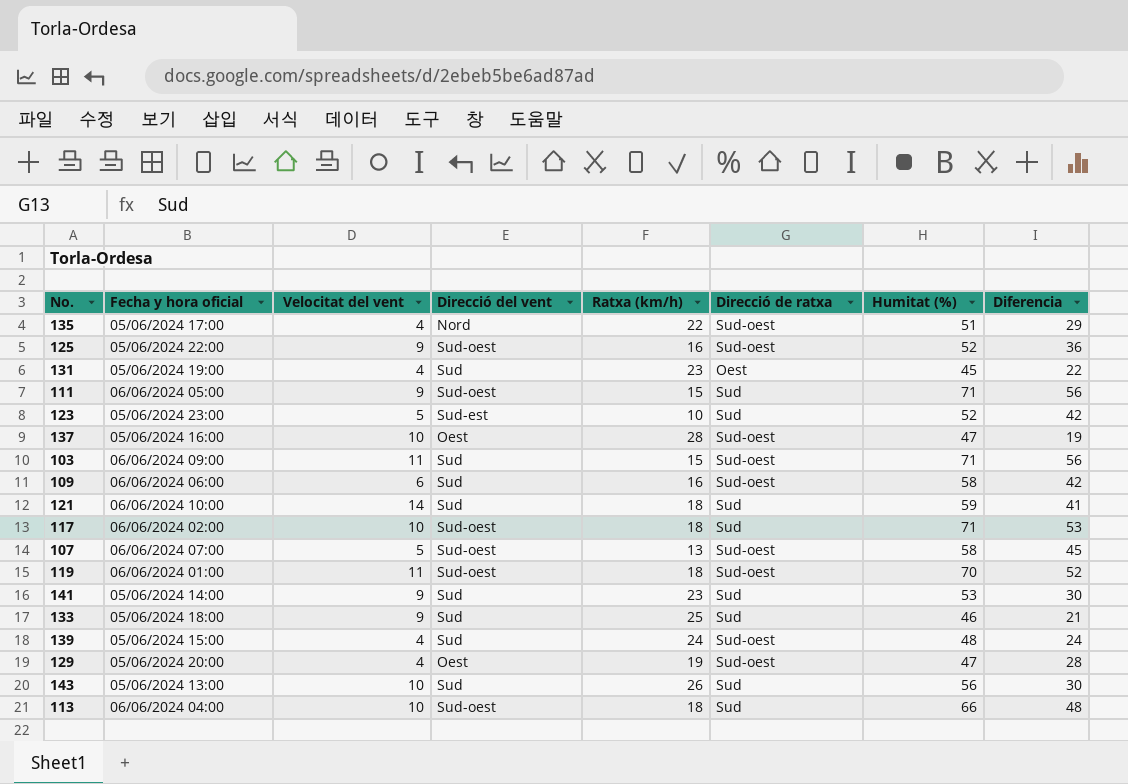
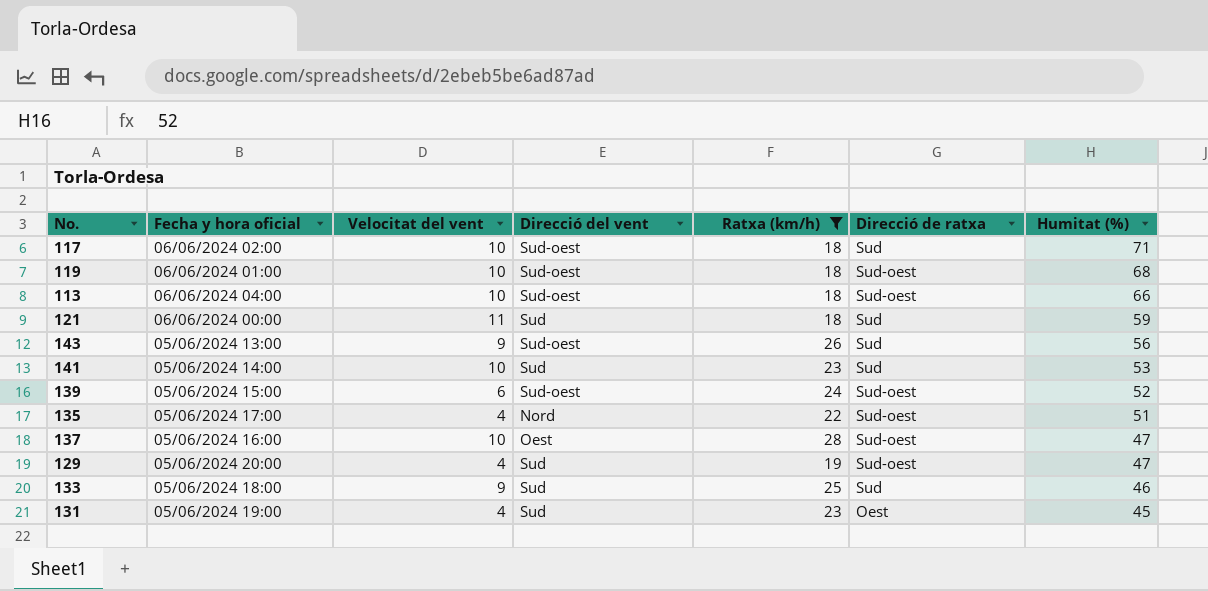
filter: none -> Ratxa (km/h) >= 18
row order: none -> Humitat (%) descending
column Diferencia | formula: [Humitat (%)] - [Ratxa (km/h)] -> none
119 | Velocitat del vent: 11 -> 10
119 | Humitat (%): 70 -> 68
113 | Direcció de ratxa: Sud -> Sud-oest
121 | Fecha y hora oficial: 06/06/2024 10:00 -> 06/06/2024 00:00
121 | Velocitat del vent: 14 -> 11
143 | Velocitat del vent: 10 -> 9
143 | Direcció del vent: Sud -> Sud-oest
141 | Velocitat del vent: 9 -> 10
139 | Velocitat del vent: 4 -> 6
139 | Direcció del vent: Sud -> Sud-oest
139 | Humitat (%): 48 -> 52
129 | Direcció del vent: Oest -> Sud

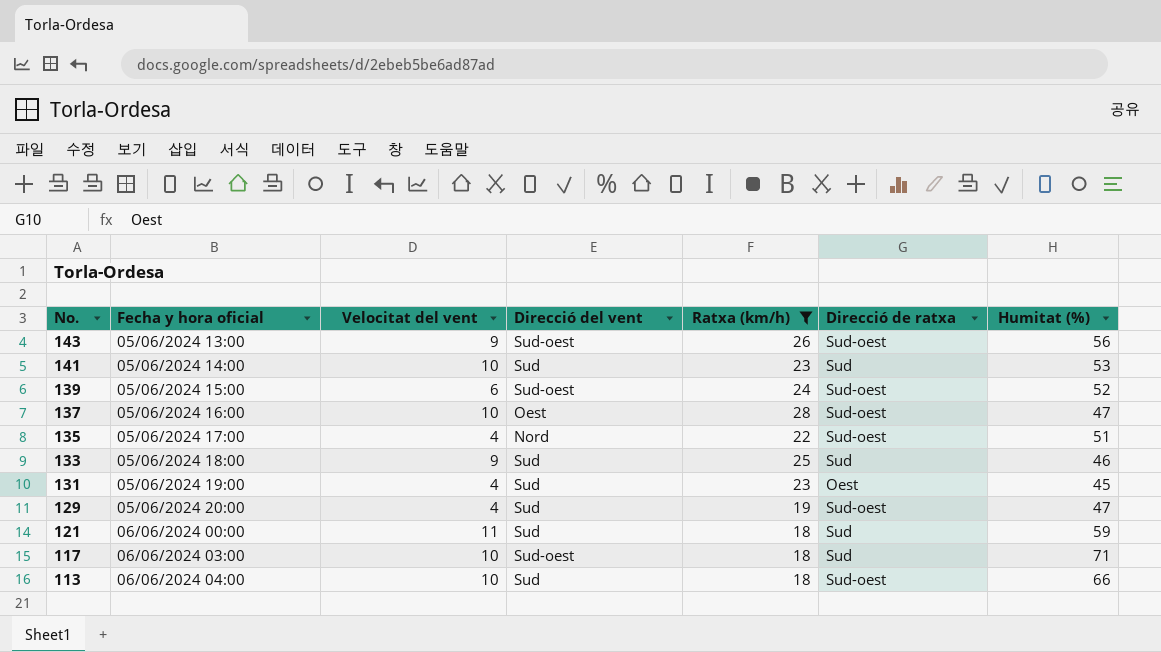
row order: Humitat (%) descending -> No. descending
row 119: 06/06/2024 01:00 | 10 | Sud-oest | 18 | Sud-oest | 68 -> none
143 | Direcció de ratxa: Sud -> Sud-oest
117 | Fecha y hora oficial: 06/06/2024 02:00 -> 06/06/2024 03:00
113 | Direcció del vent: Sud-oest -> Sud

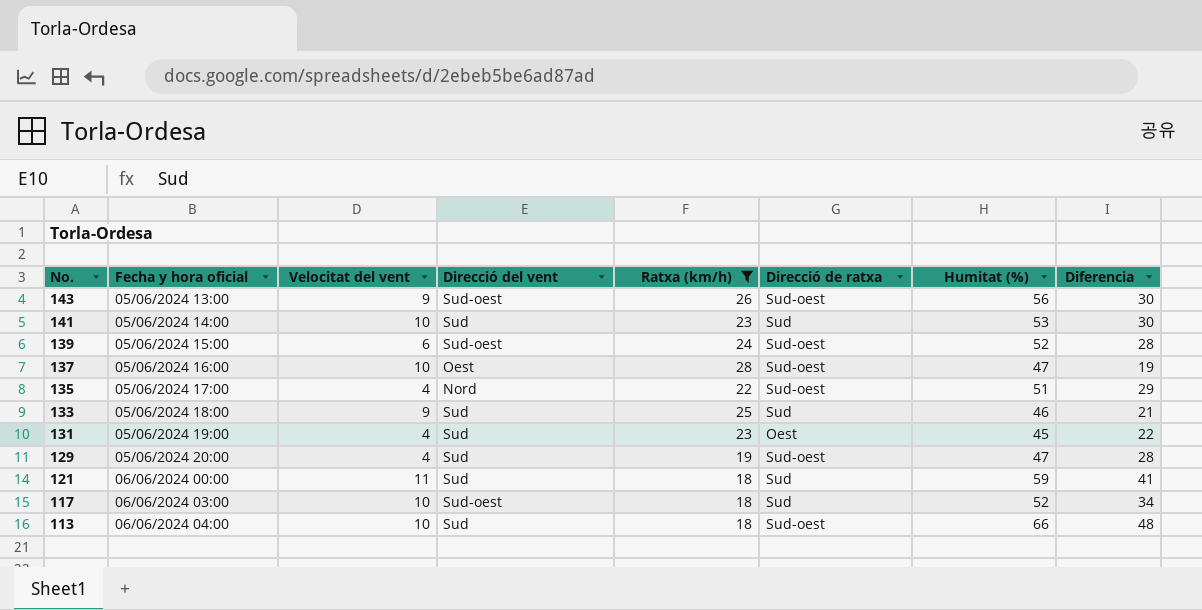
column Diferencia | formula: none -> [Humitat (%)] - [Ratxa (km/h)]
117 | Humitat (%): 71 -> 52

